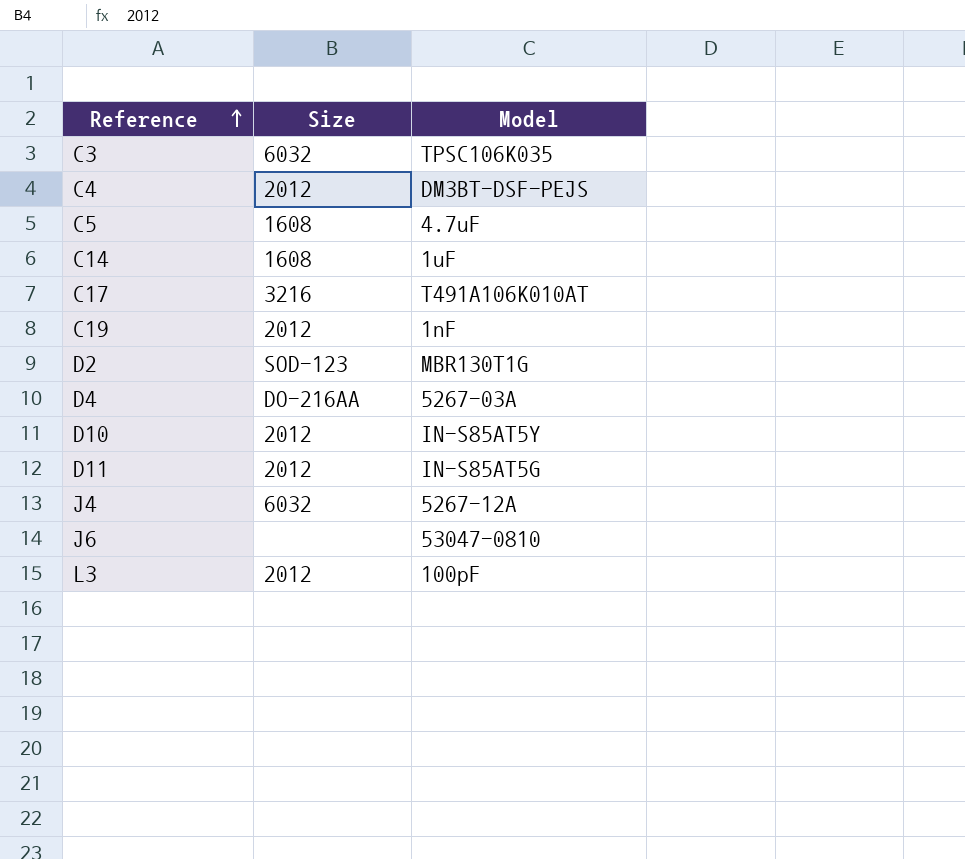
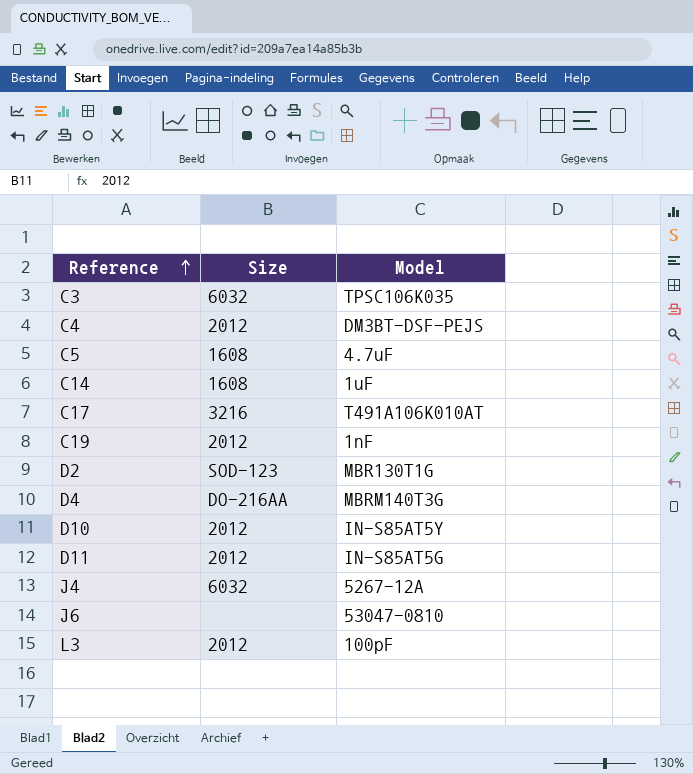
D4 | Model: 5267-03A -> MBRM140T3G

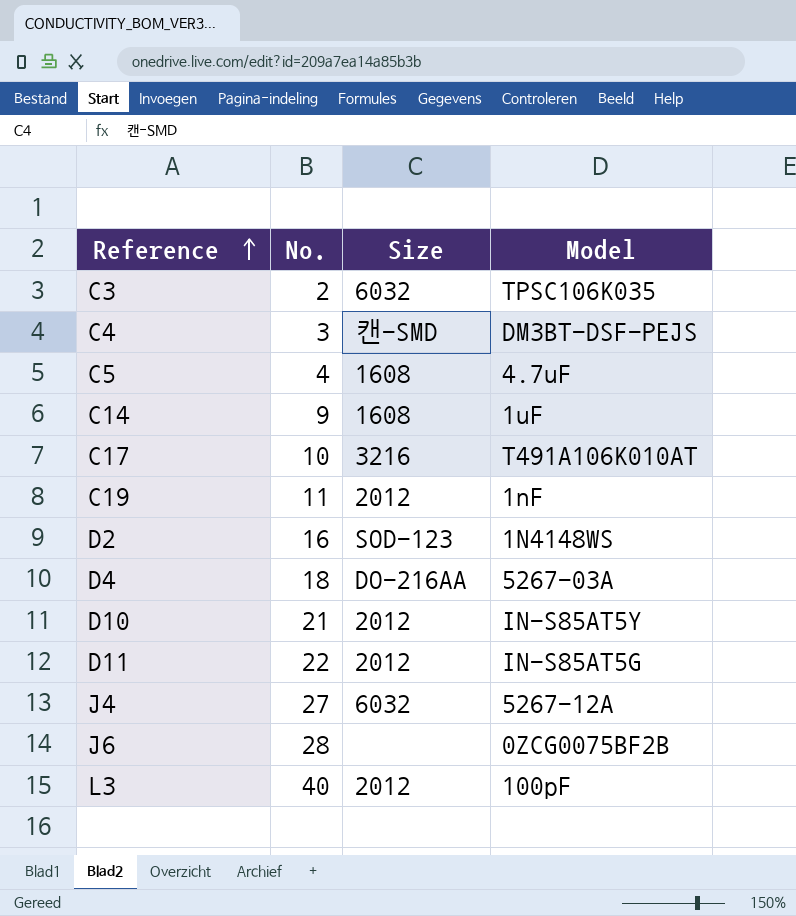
column No. | position: none -> 2
C4 | Size: 2012 -> 캔-SMD
D2 | Model: MBR130T1G -> 1N4148WS
D4 | Model: MBRM140T3G -> 5267-03A
J6 | Model: 53047-0810 -> 0ZCG0075BF2B

